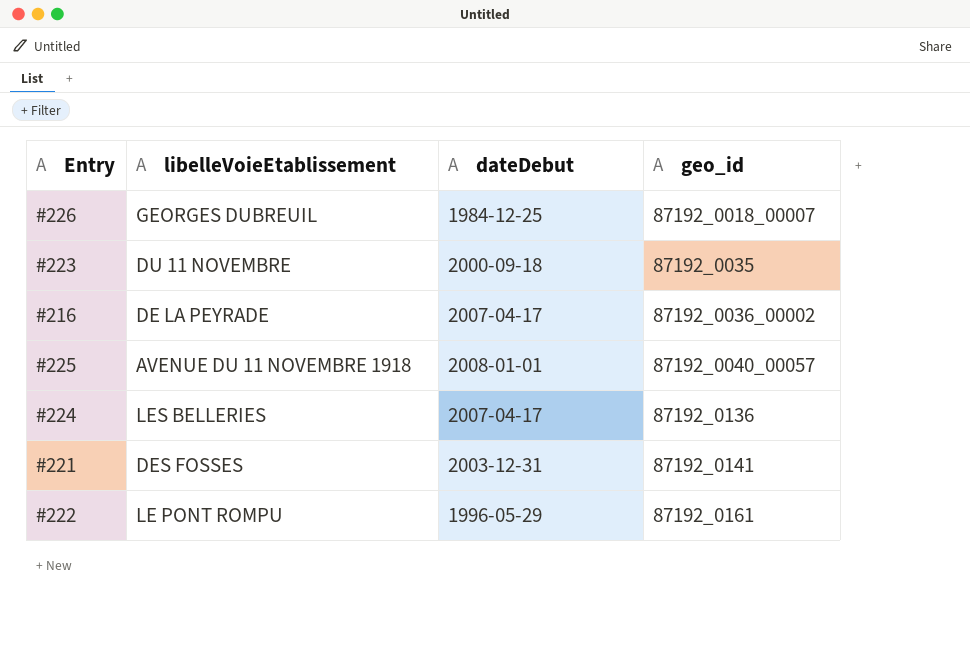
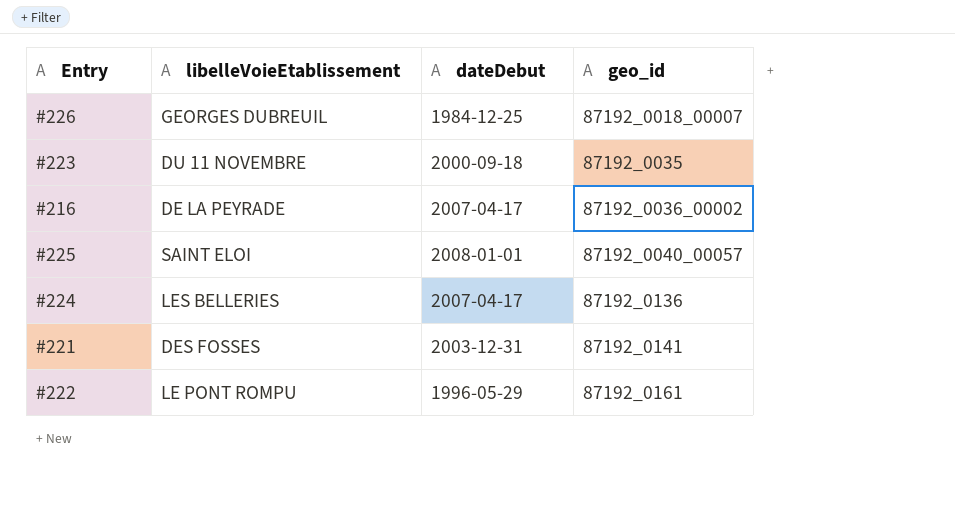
#225 | libelleVoieEtablissement: AVENUE DU 11 NOVEMBRE 1918 -> SAINT ELOI

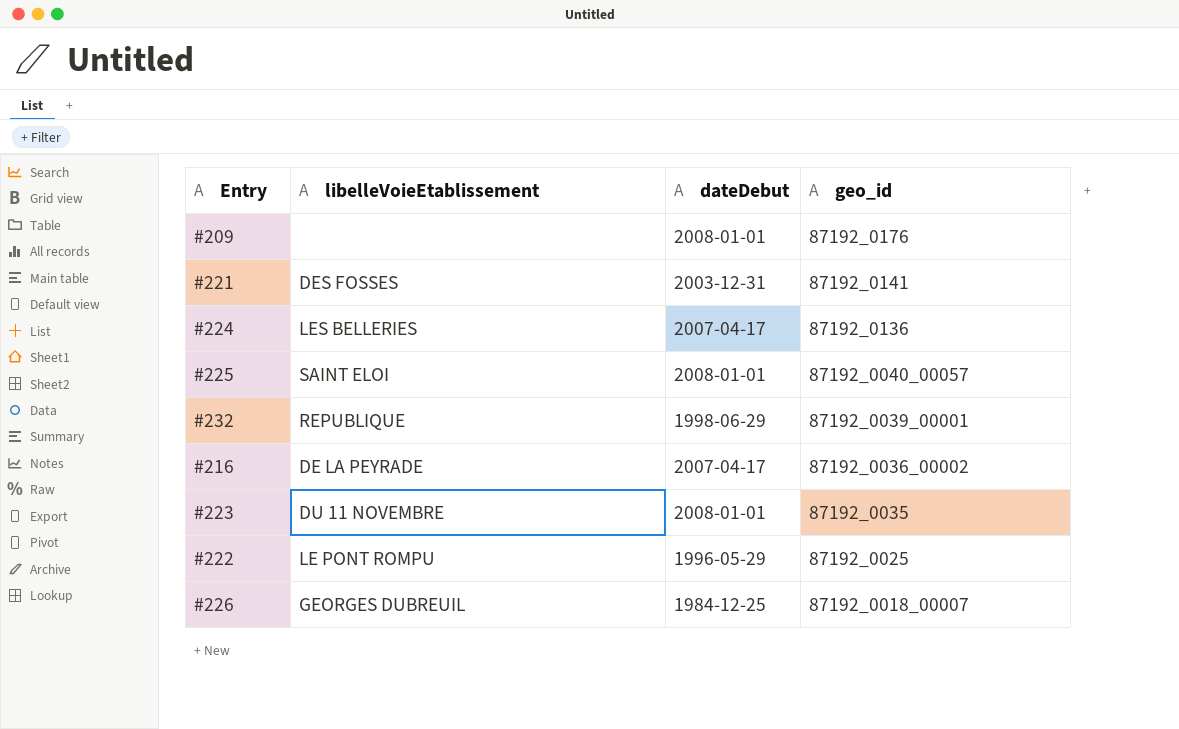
row order: geo_id ascending -> geo_id descending
row #209: none -> none | 2008-01-01 | 87192_0176
row #232: none -> REPUBLIQUE | 1998-06-29 | 87192_0039_00001
#223 | dateDebut: 2000-09-18 -> 2008-01-01
#222 | geo_id: 87192_0161 -> 87192_0025

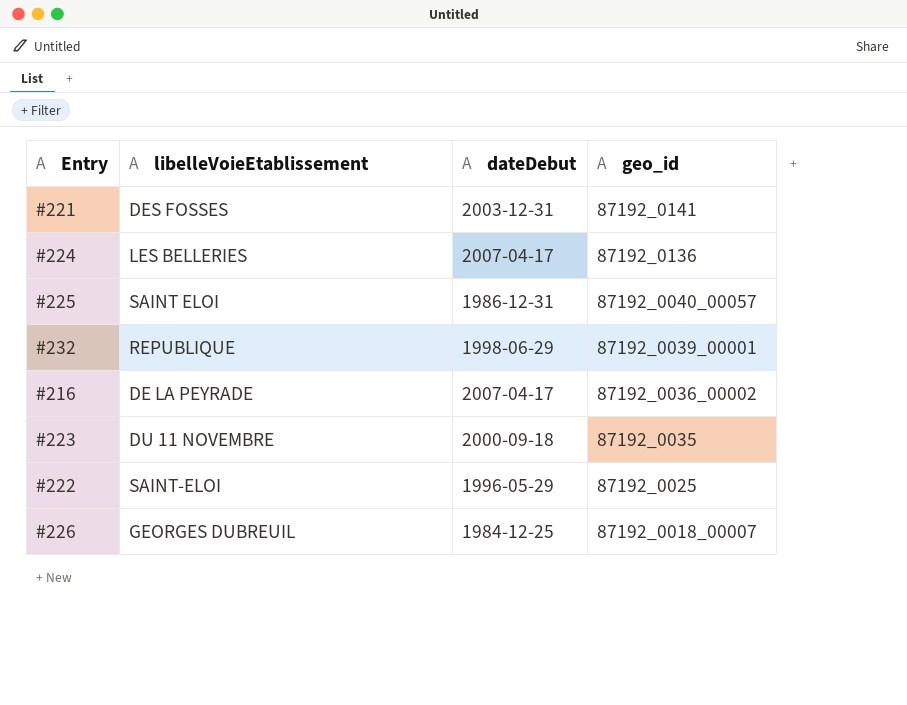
row #209: none | 2008-01-01 | 87192_0176 -> none
#225 | dateDebut: 2008-01-01 -> 1986-12-31
#223 | dateDebut: 2008-01-01 -> 2000-09-18
#222 | libelleVoieEtablissement: LE PONT ROMPU -> SAINT-ELOI

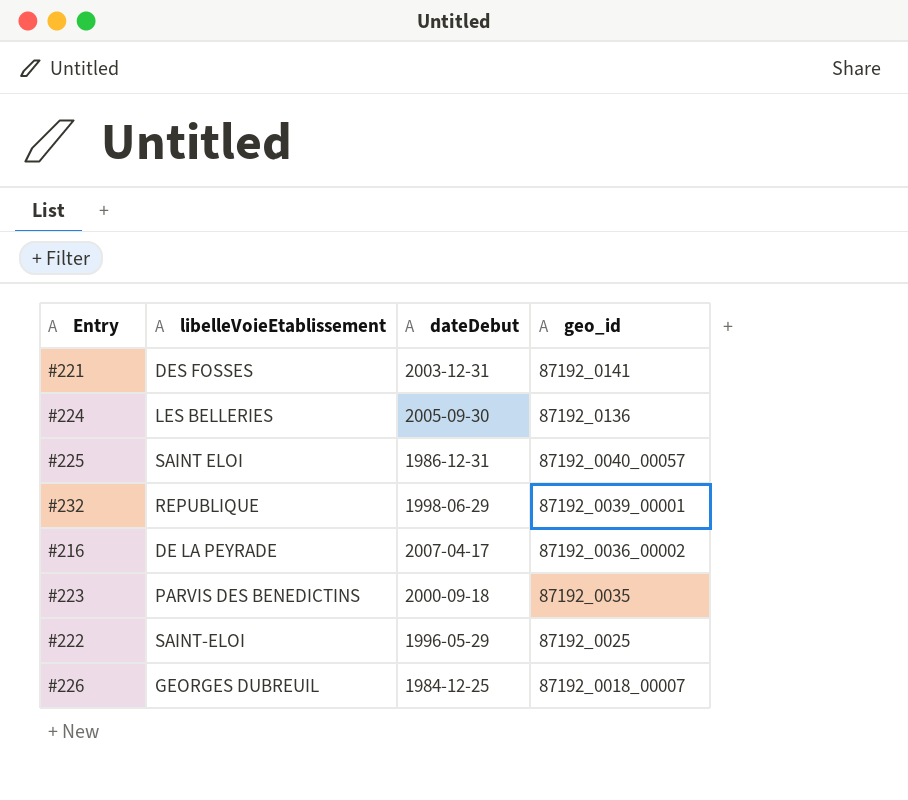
#224 | dateDebut: 2007-04-17 -> 2005-09-30
#223 | libelleVoieEtablissement: DU 11 NOVEMBRE -> PARVIS DES BENEDICTINS

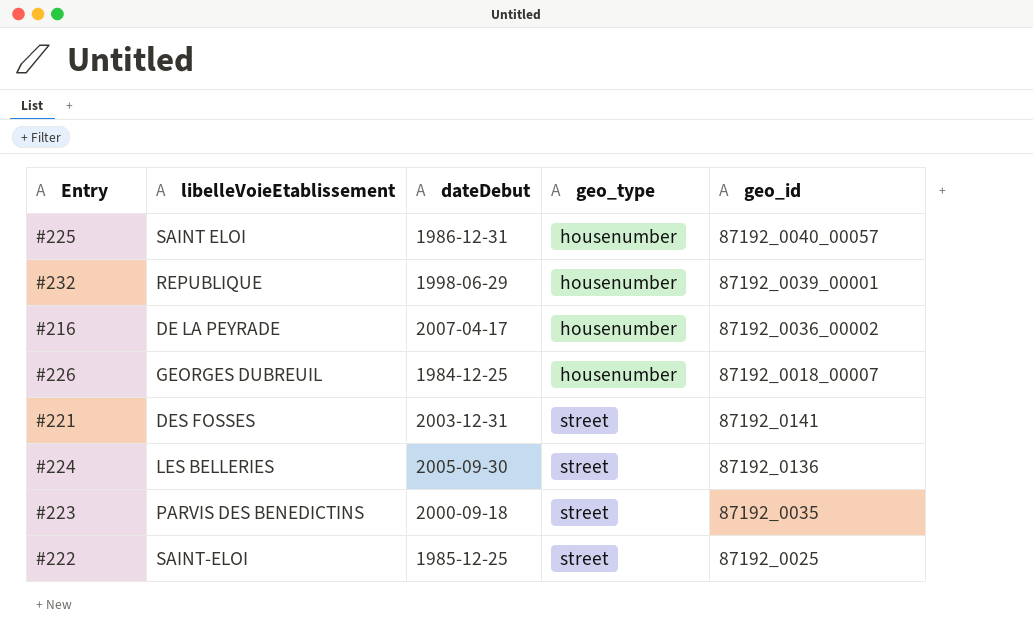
row order: geo_id descending -> geo_type ascending
column geo_type | position: none -> 4
#222 | dateDebut: 1996-05-29 -> 1985-12-25

